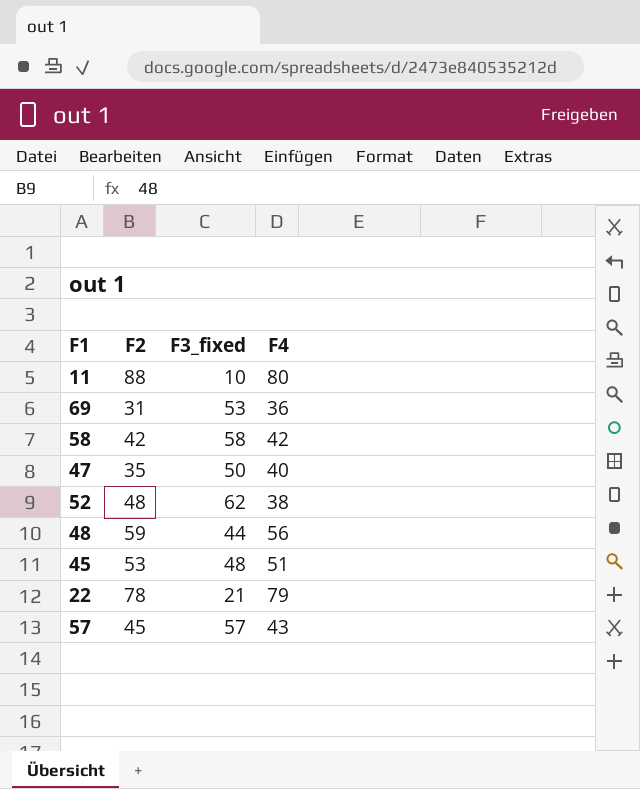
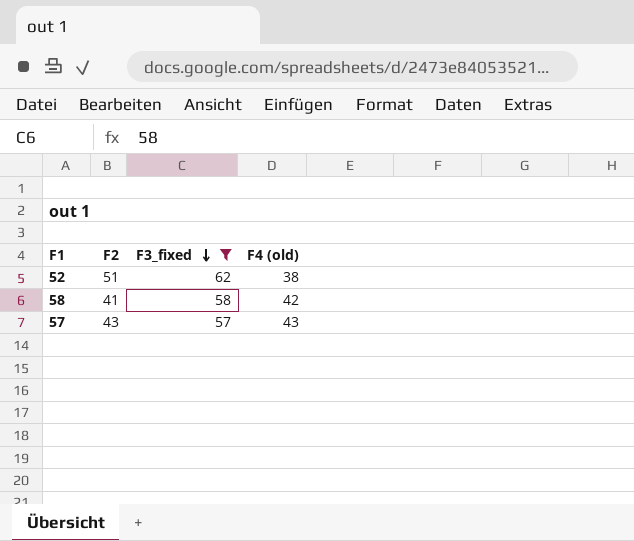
filter: none -> F3_fixed >= 57
row order: none -> F3_fixed descending
column name: F4 -> F4 (old)
52 | F2: 48 -> 51
58 | F2: 42 -> 41
57 | F2: 45 -> 43

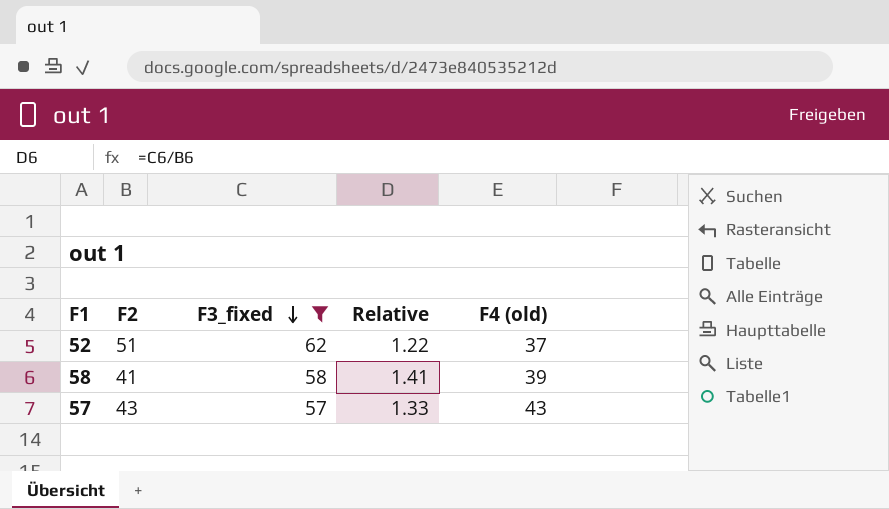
column Relative | formula: none -> [F3_fixed] / [F2]
52 | F4 (old): 38 -> 37
58 | F4 (old): 42 -> 39

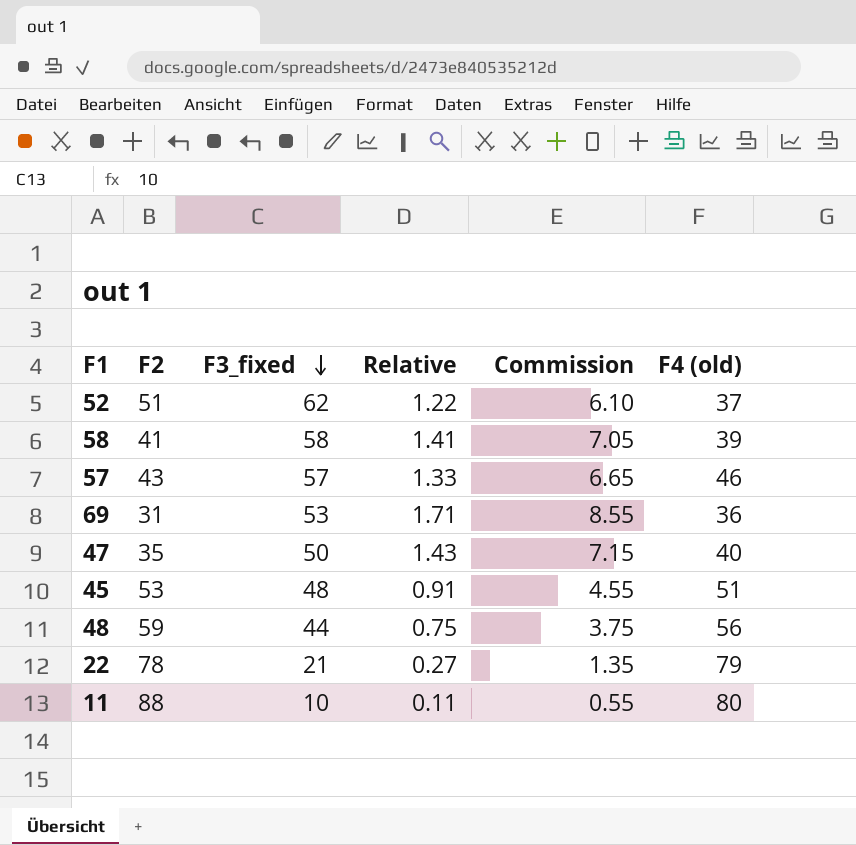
filter: F3_fixed >= 57 -> none
column Commission | formula: none -> [Relative] * 5
57 | F4 (old): 43 -> 46

